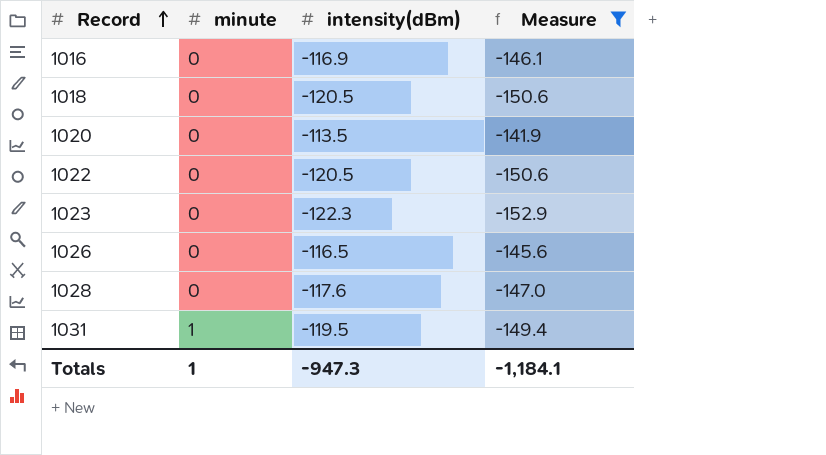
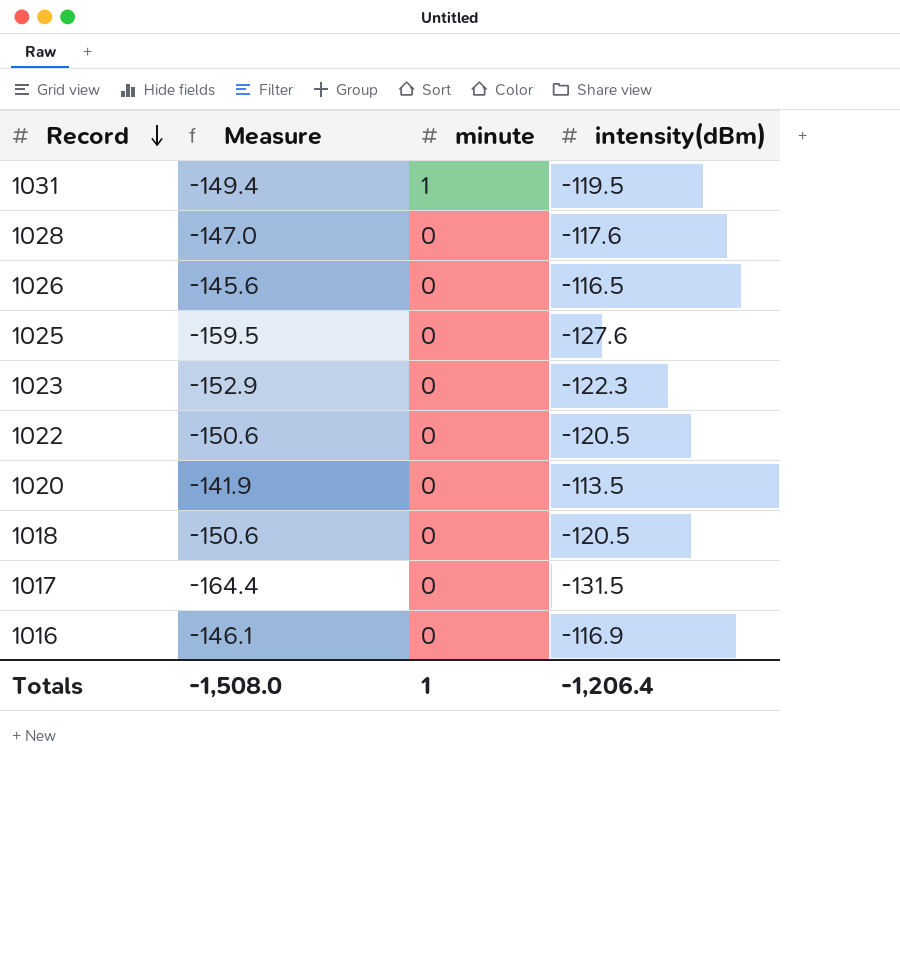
filter: Measure >= -152.9 -> none
row order: Record ascending -> Record descending
column Measure | position: 4 -> 2
Totals | Measure: -1,184.1 -> -1,508.0
Totals | intensity(dBm): -947.3 -> -1,206.4

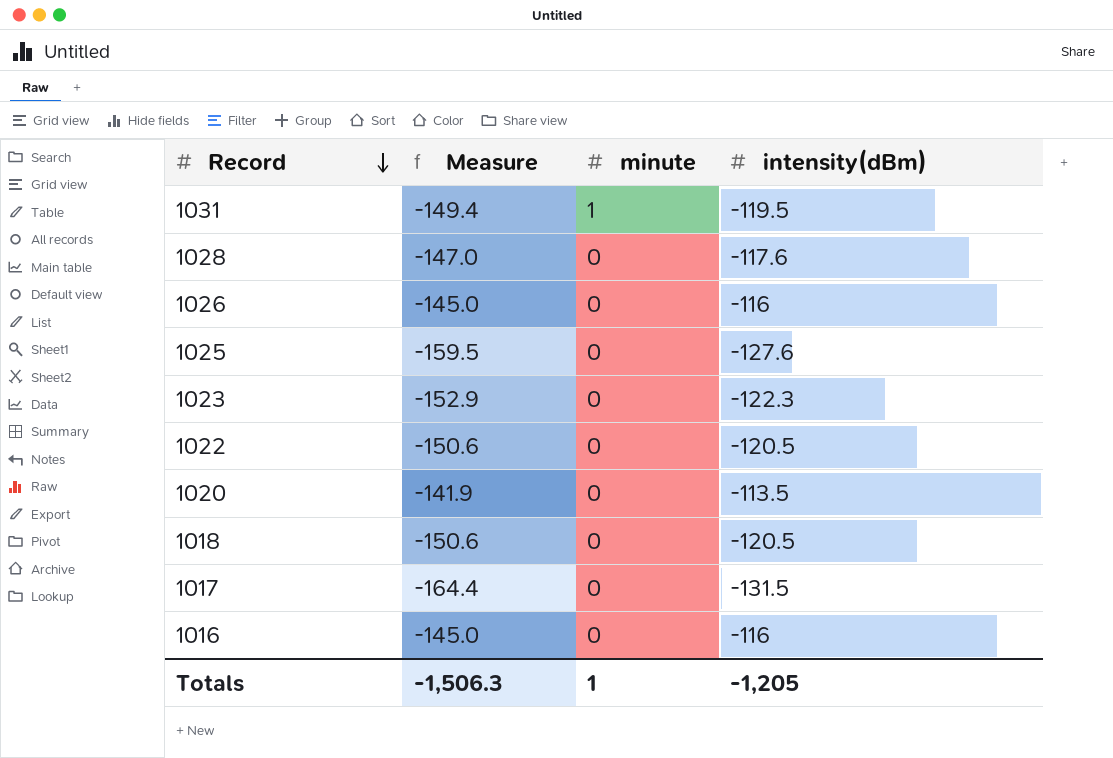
1026 | Measure: -145.6 -> -145.0
1026 | intensity(dBm): -116.5 -> -116
1016 | Measure: -146.1 -> -145.0
1016 | intensity(dBm): -116.9 -> -116
Totals | Measure: -1,508.0 -> -1,506.3
Totals | intensity(dBm): -1,206.4 -> -1,205

